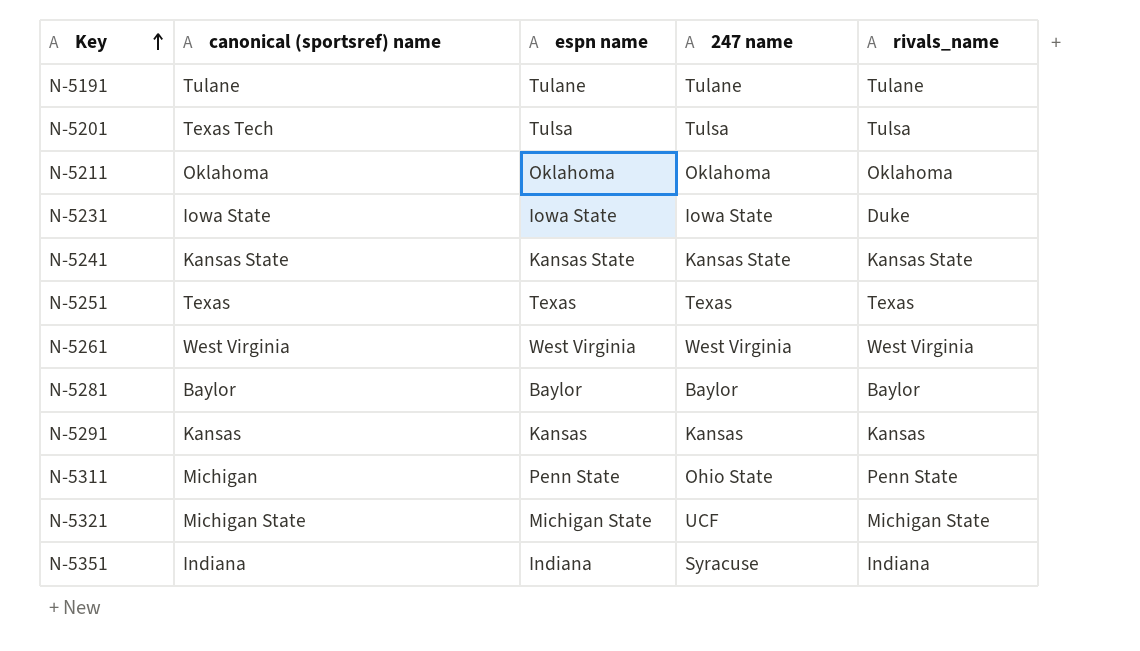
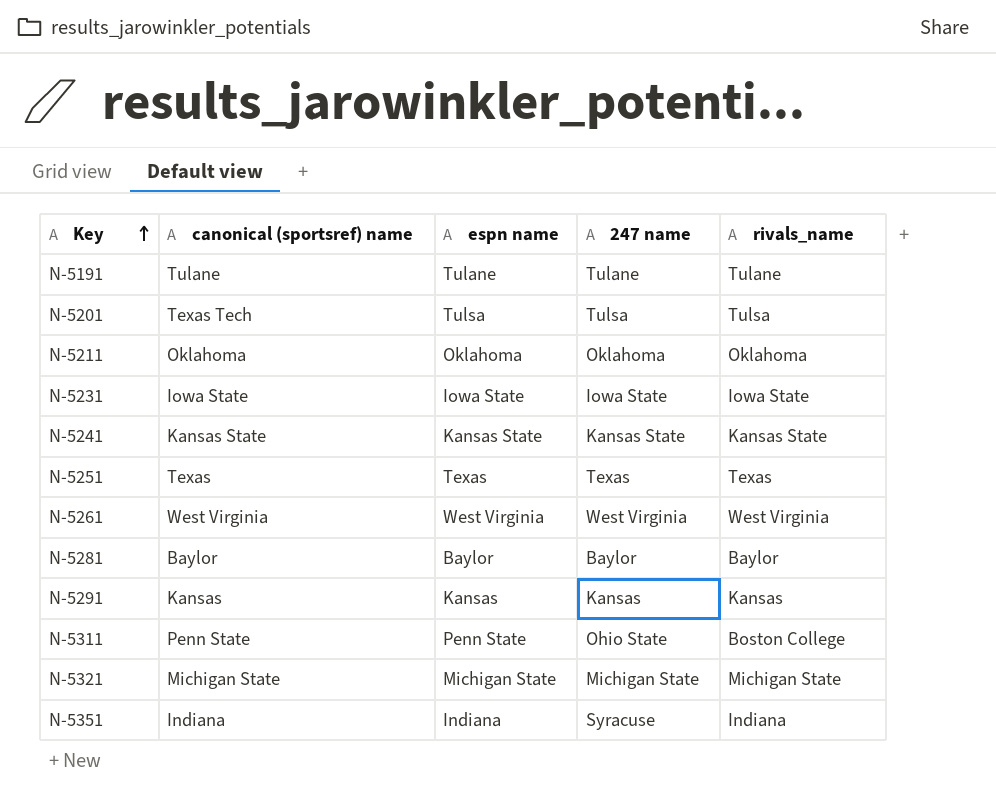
N-5231 | rivals_name: Duke -> Iowa State
N-5311 | canonical (sportsref) name: Michigan -> Penn State
N-5311 | rivals_name: Penn State -> Boston College
N-5321 | 247 name: UCF -> Michigan State

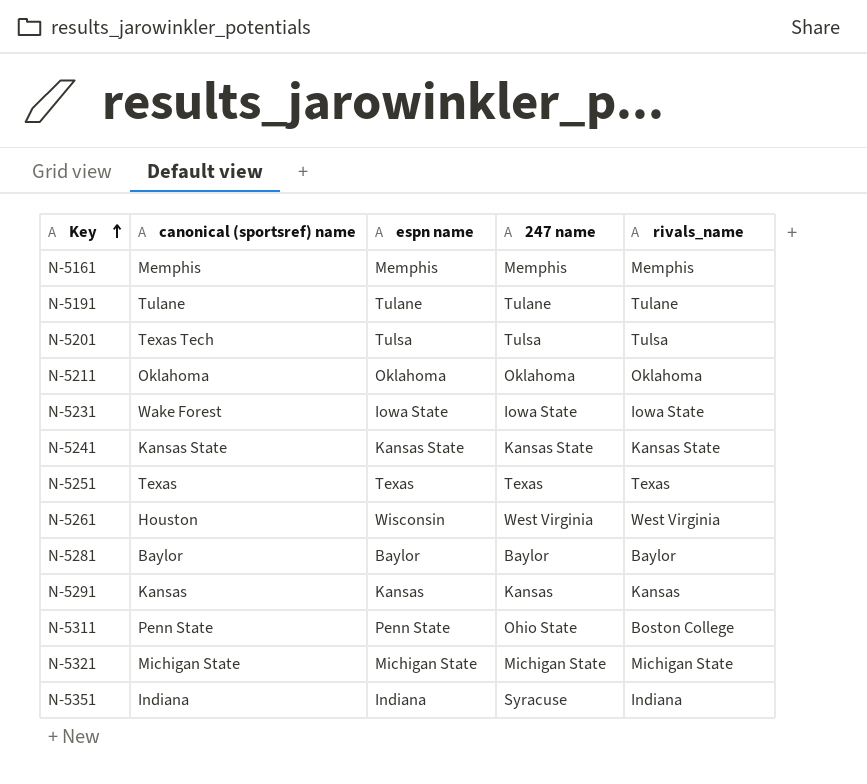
row N-5161: none -> Memphis | Memphis | Memphis | Memphis
N-5231 | canonical (sportsref) name: Iowa State -> Wake Forest
N-5261 | canonical (sportsref) name: West Virginia -> Houston
N-5261 | espn name: West Virginia -> Wisconsin

